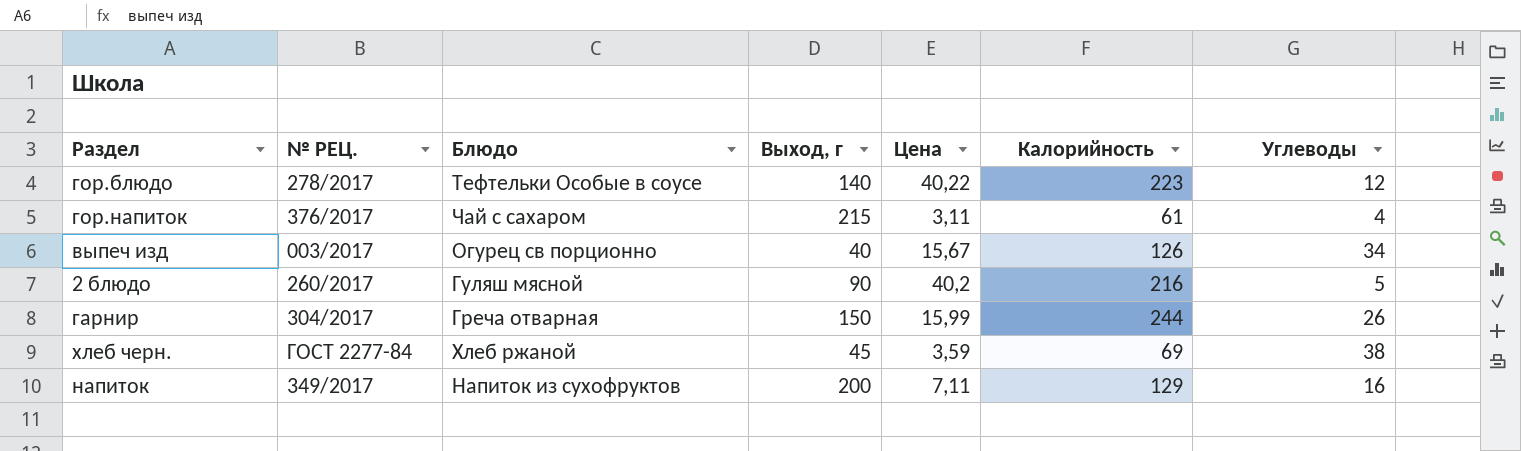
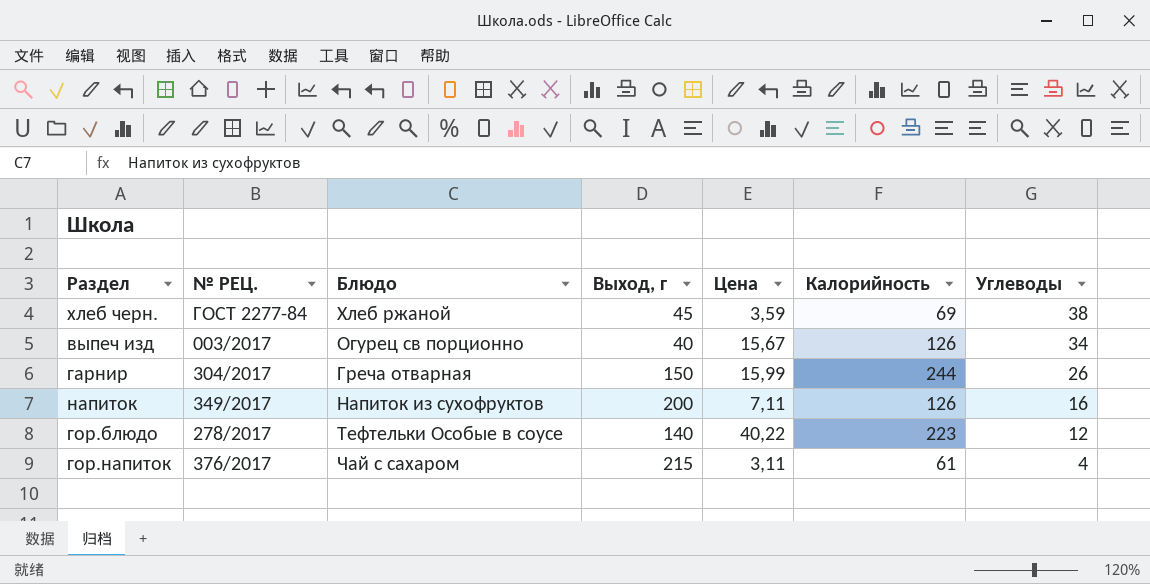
row order: none -> Углеводы descending
row 2 блюдо: 260/2017 | Гуляш мясной | 90 | 40,2 | 216 | 5 -> none
напиток | Калорийность: 129 -> 126

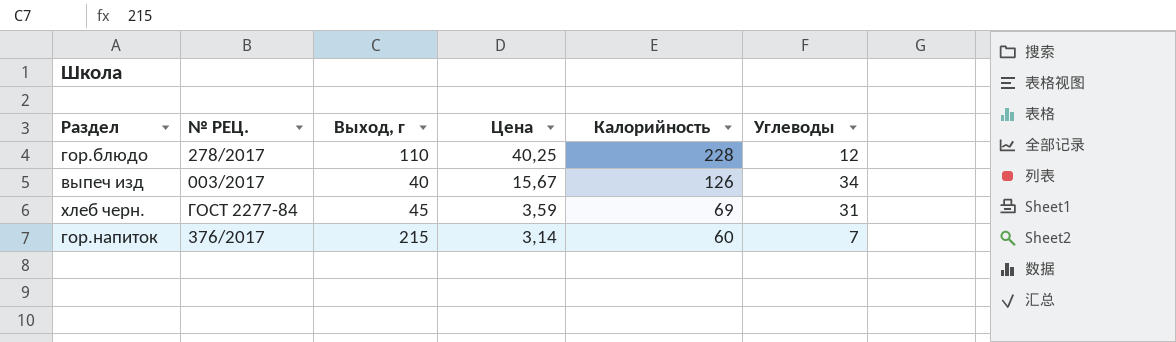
row order: Углеводы descending -> Цена descending
column Блюдо | position: 3 -> none
row гарнир: 304/2017 | Греча отварная | 150 | 15,99 | 244 | 26 -> none
row напиток: 349/2017 | Напиток из сухофруктов | 200 | 7,11 | 126 | 16 -> none
гор.блюдо | Выход, г: 140 -> 110
гор.блюдо | Цена: 40,22 -> 40,25
гор.блюдо | Калорийность: 223 -> 228
хлеб черн. | Углеводы: 38 -> 31
гор.напиток | Цена: 3,11 -> 3,14
гор.напиток | Калорийность: 61 -> 60
гор.напиток | Углеводы: 4 -> 7

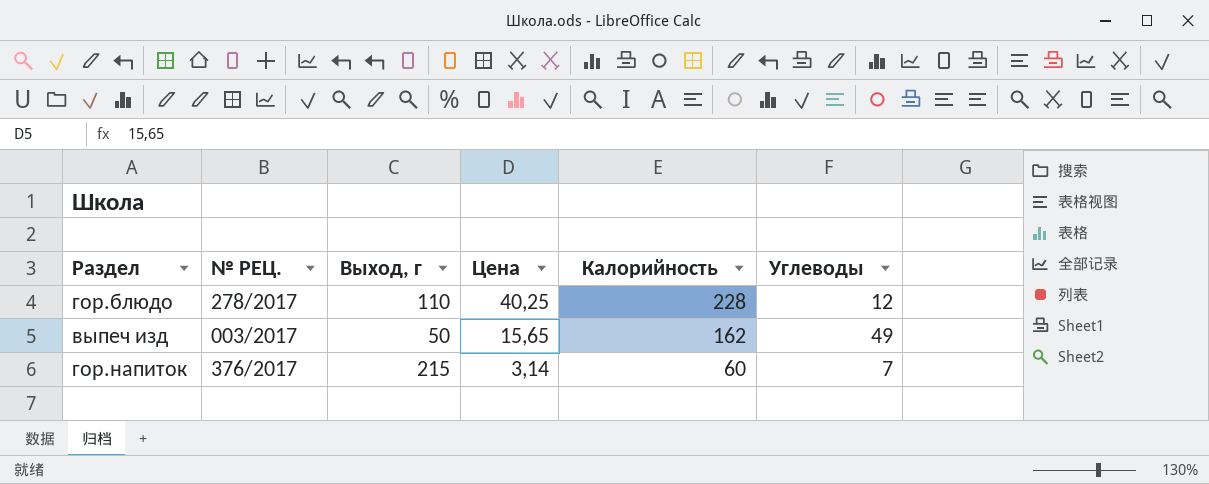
row хлеб черн.: ГОСТ 2277-84 | 45 | 3,59 | 69 | 31 -> none
выпеч изд | Выход, г: 40 -> 50
выпеч изд | Цена: 15,67 -> 15,65
выпеч изд | Калорийность: 126 -> 162
выпеч изд | Углеводы: 34 -> 49

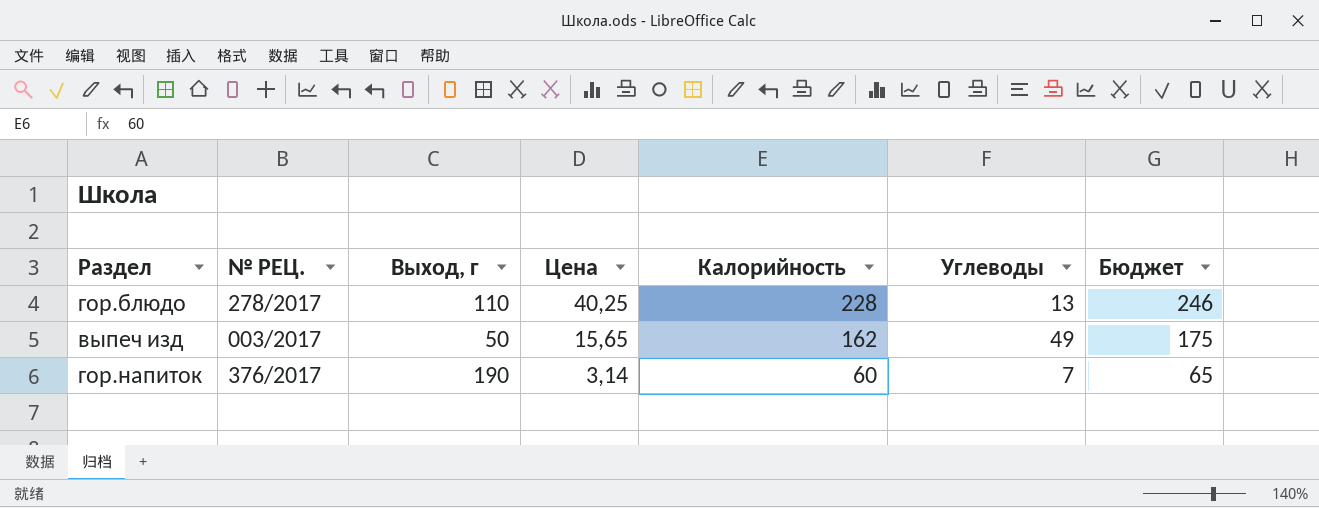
column Бюджет | formula: none -> [Калорийность] * 1,08
гор.блюдо | Углеводы: 12 -> 13
гор.напиток | Выход, г: 215 -> 190

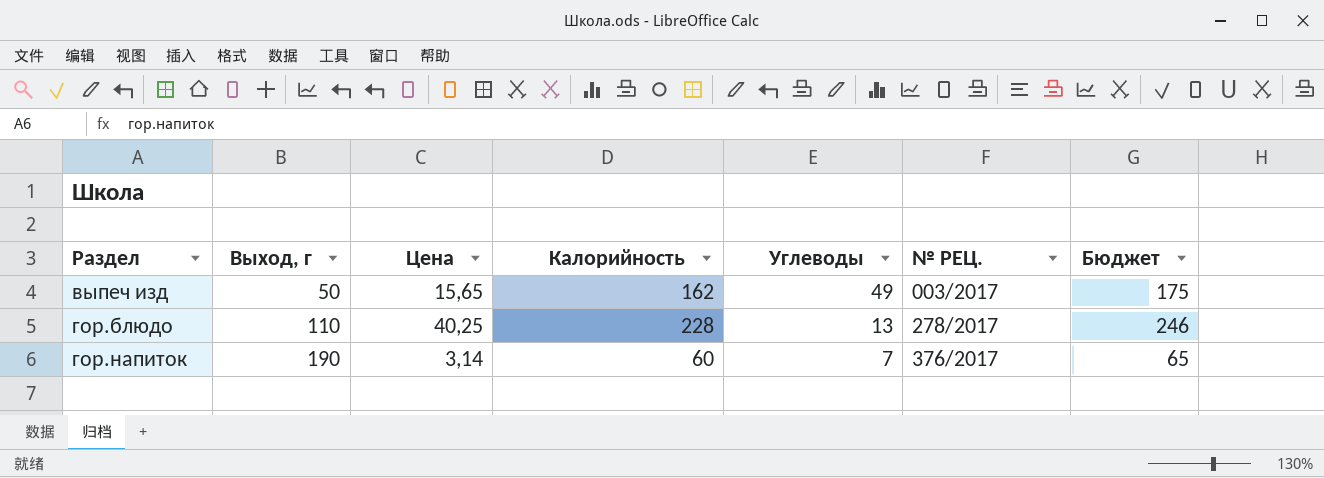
row order: Цена descending -> Раздел ascending
column № РЕЦ. | position: 2 -> 6

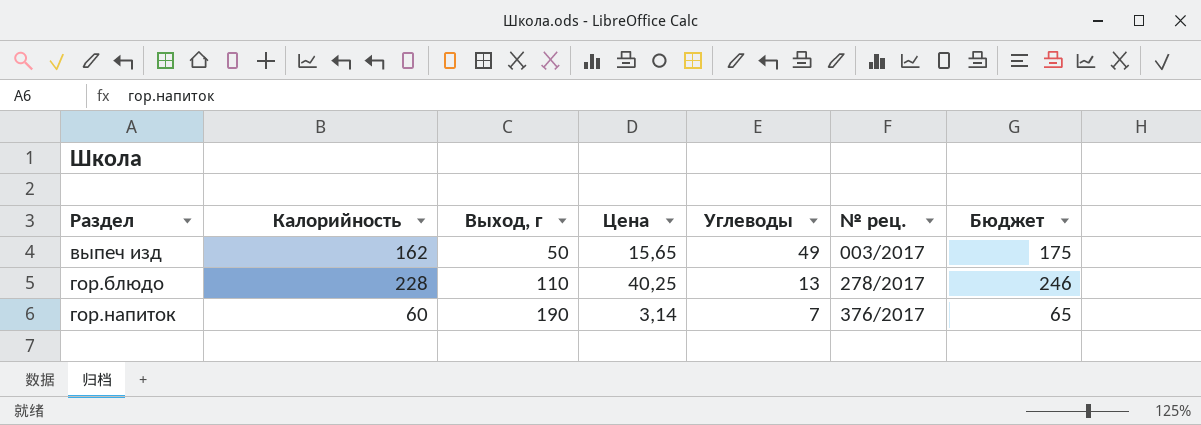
column Калорийность | position: 4 -> 2
column name: № РЕЦ. -> № рец.

